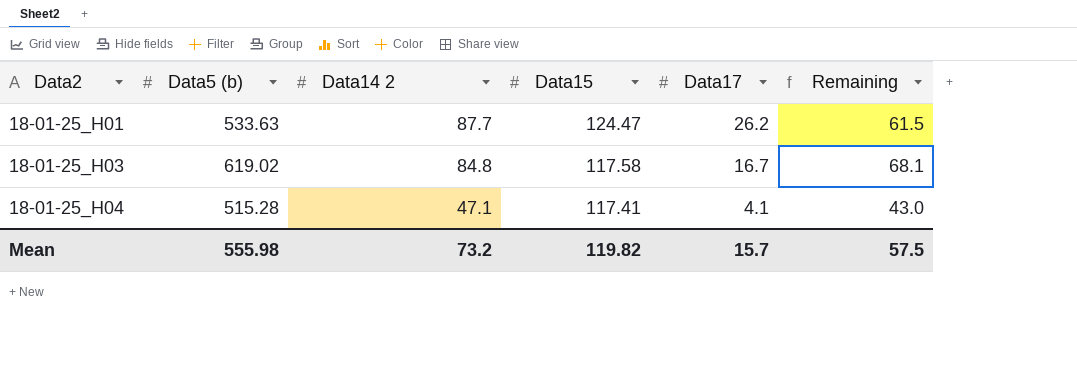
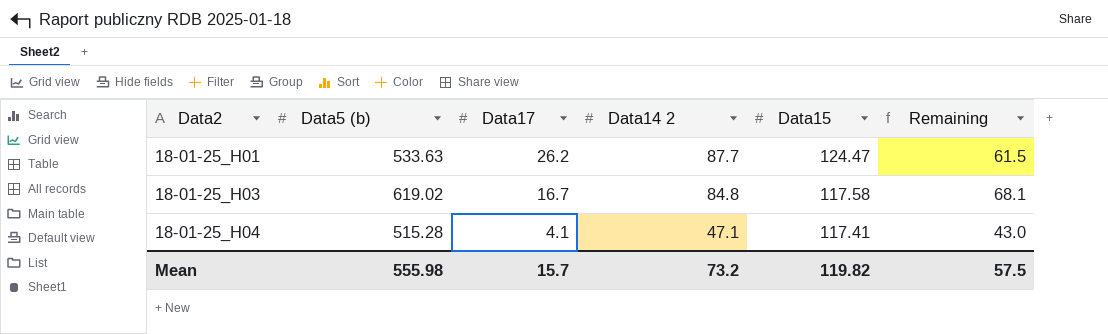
column Data17 | position: 5 -> 3

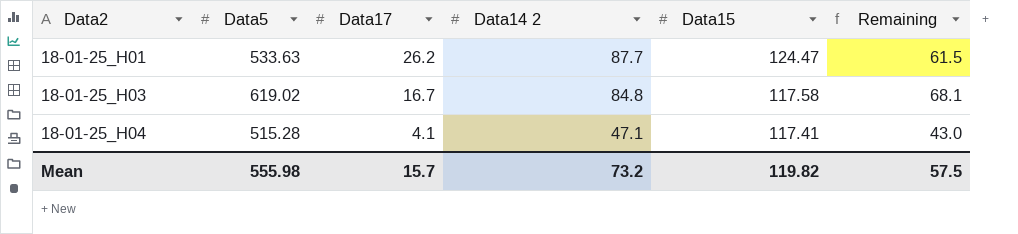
column name: Data5 (b) -> Data5

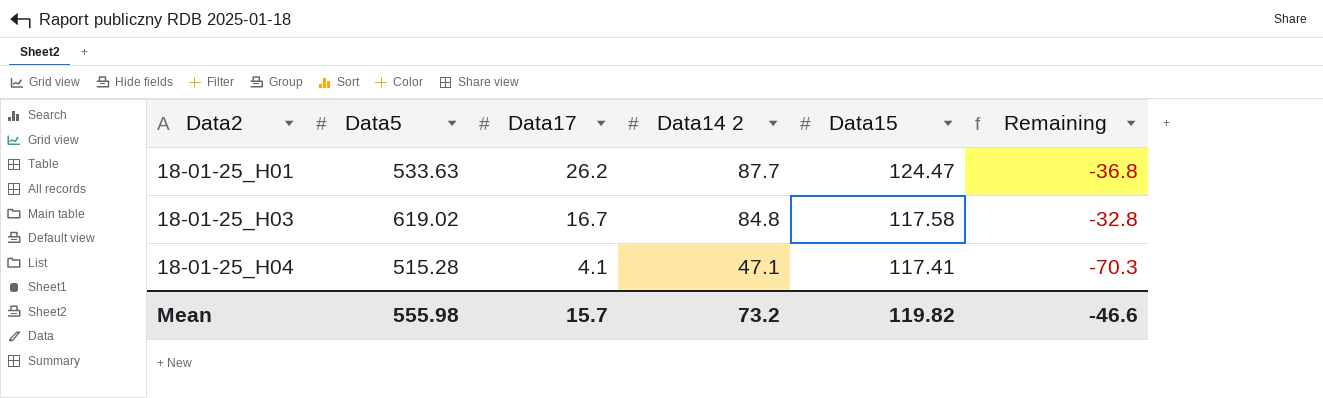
column Remaining | formula: [Data14 2] - [Data17] -> [Data14 2] - [Data15]
Mean | Remaining: 57.5 -> -46.6

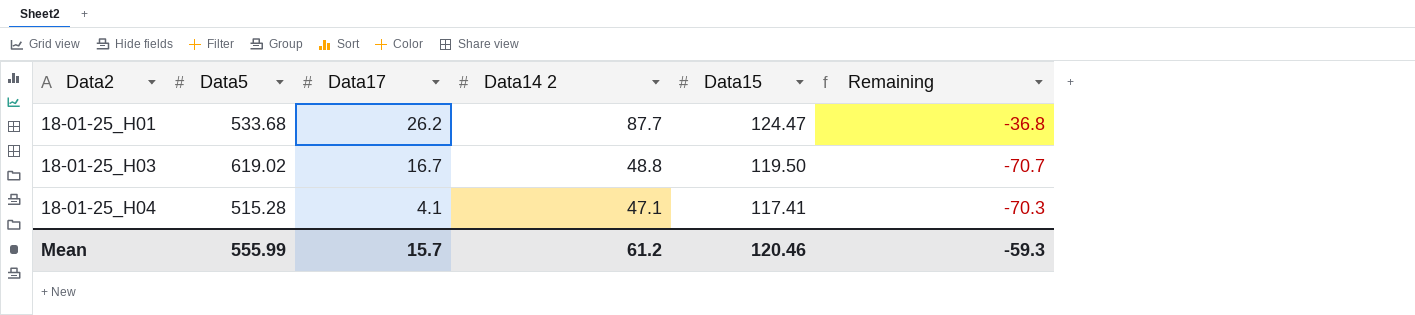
18-01-25_H01 | Data5: 533.63 -> 533.68
18-01-25_H03 | Data14 2: 84.8 -> 48.8
18-01-25_H03 | Data15: 117.58 -> 119.50
18-01-25_H03 | Remaining: -32.8 -> -70.7
Mean | Data5: 555.98 -> 555.99
Mean | Data14 2: 73.2 -> 61.2
Mean | Data15: 119.82 -> 120.46
Mean | Remaining: -46.6 -> -59.3

